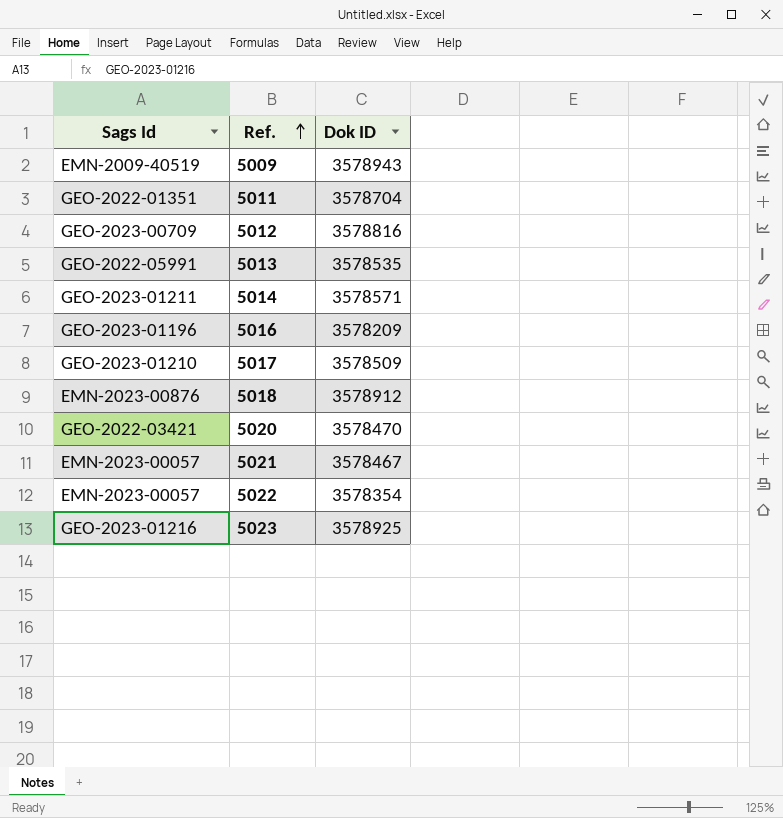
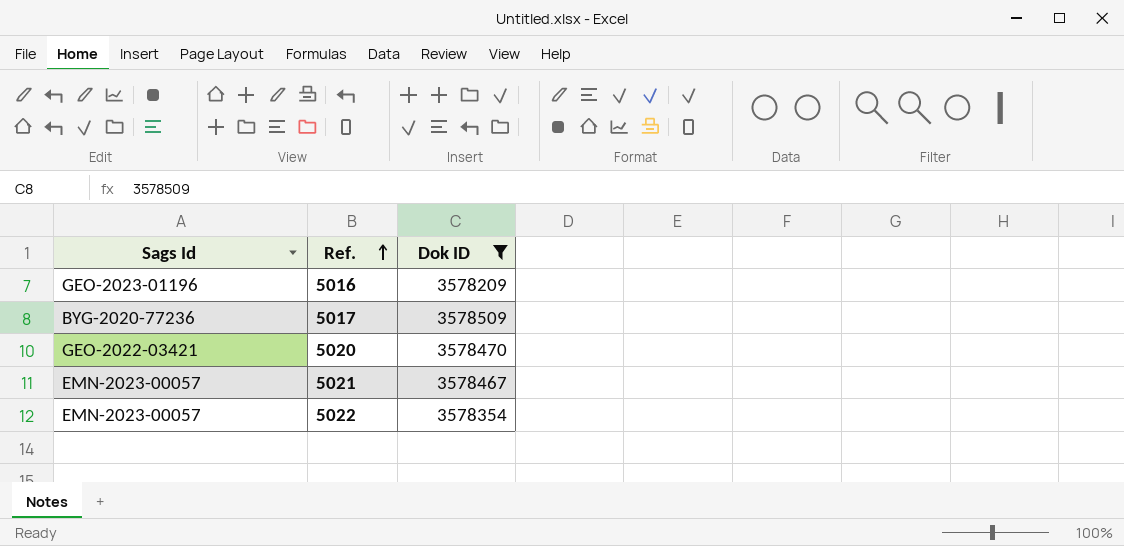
filter: none -> Dok ID <= 3578509
5017 | Sags Id: GEO-2023-01210 -> BYG-2020-77236

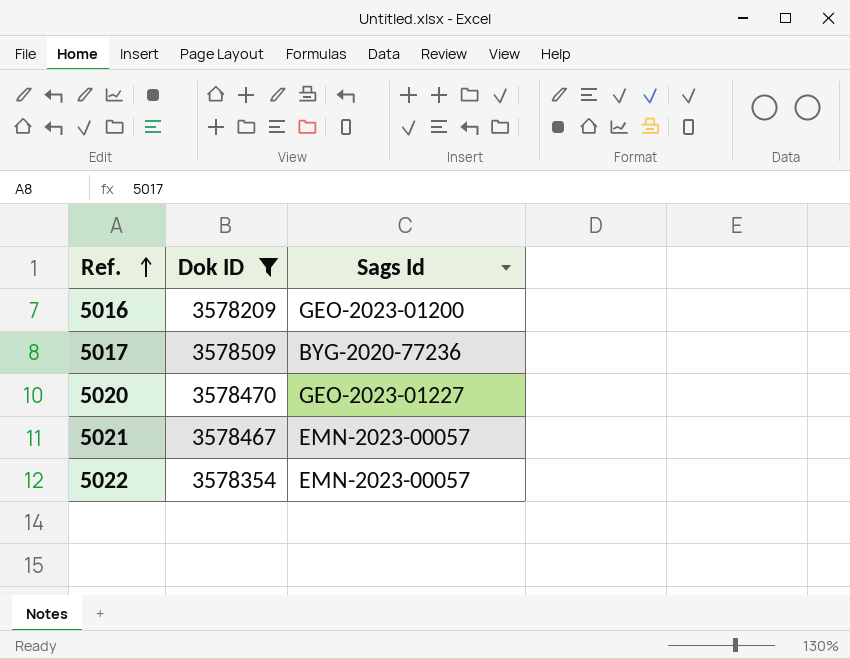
column Sags Id | position: 1 -> 3
5016 | Sags Id: GEO-2023-01196 -> GEO-2023-01200
5020 | Sags Id: GEO-2022-03421 -> GEO-2023-01227

